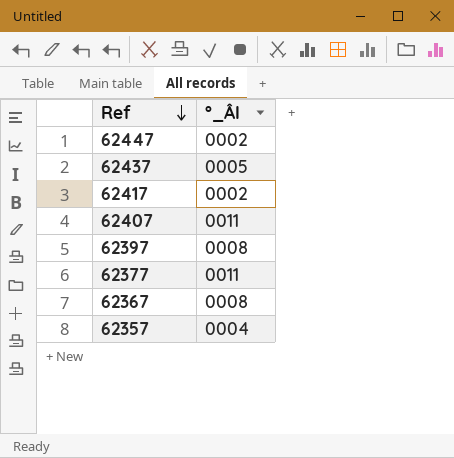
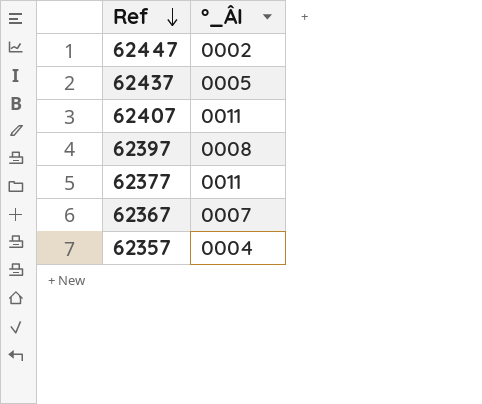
row 62417: 0002 -> none
62367 | °_ÂI: 0008 -> 0007

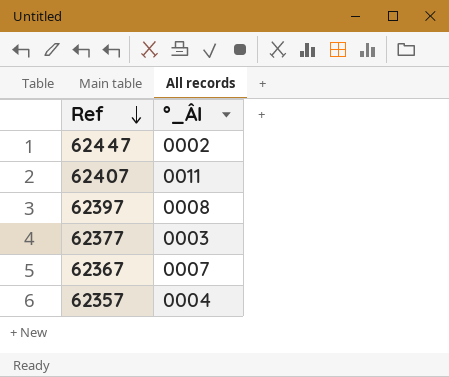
row 62437: 0005 -> none
62377 | °_ÂI: 0011 -> 0003

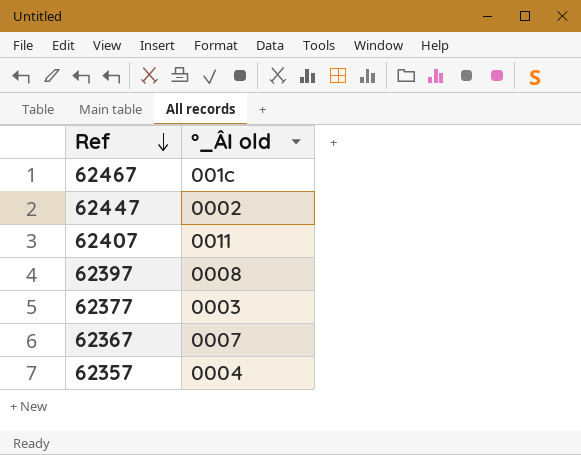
column name: °_ÂI -> °_ÂI old
row 62467: none -> 001c

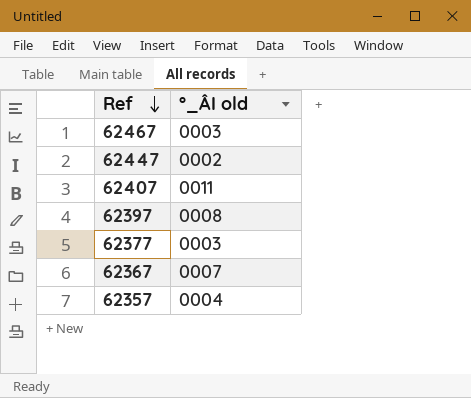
62467 | °_ÂI old: 001c -> 0003

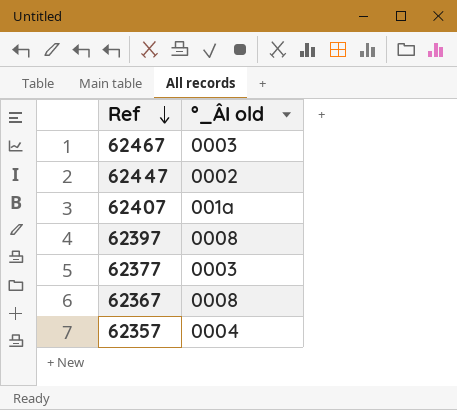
62407 | °_ÂI old: 0011 -> 001a
62367 | °_ÂI old: 0007 -> 0008

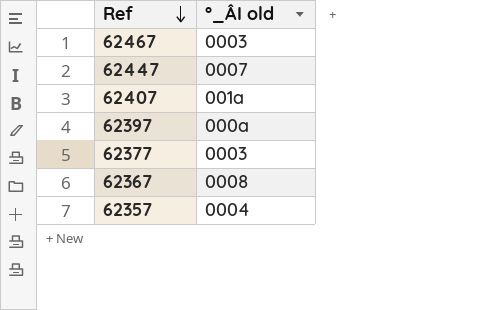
62447 | °_ÂI old: 0002 -> 0007
62397 | °_ÂI old: 0008 -> 000a

